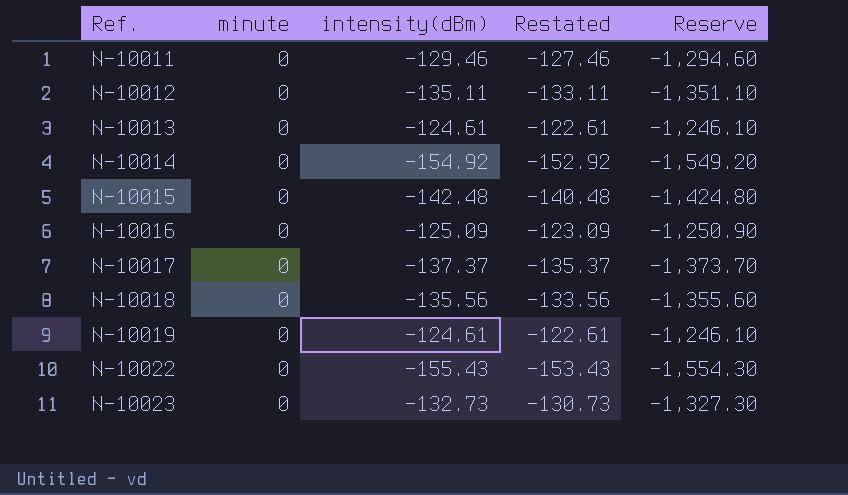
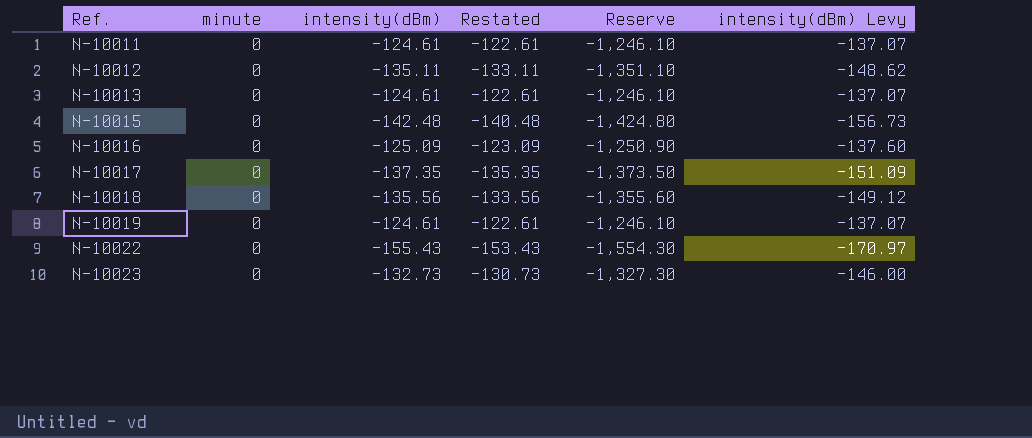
column intensity(dBm) Levy | formula: none -> [intensity(dBm)] * 1.1
row N-10014: 0 | -154.92 | -152.92 | -1,549.20 -> none
N-10011 | intensity(dBm): -129.46 -> -124.61
N-10011 | Restated: -127.46 -> -122.61
N-10011 | Reserve: -1,294.60 -> -1,246.10
N-10017 | intensity(dBm): -137.37 -> -137.35
N-10017 | Restated: -135.37 -> -135.35
N-10017 | Reserve: -1,373.70 -> -1,373.50

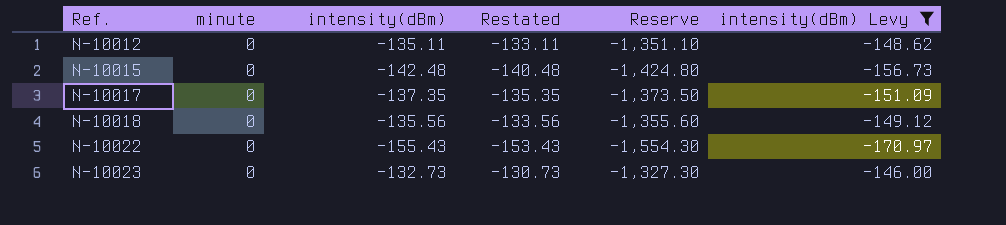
filter: none -> intensity(dBm) Levy <= -146.00

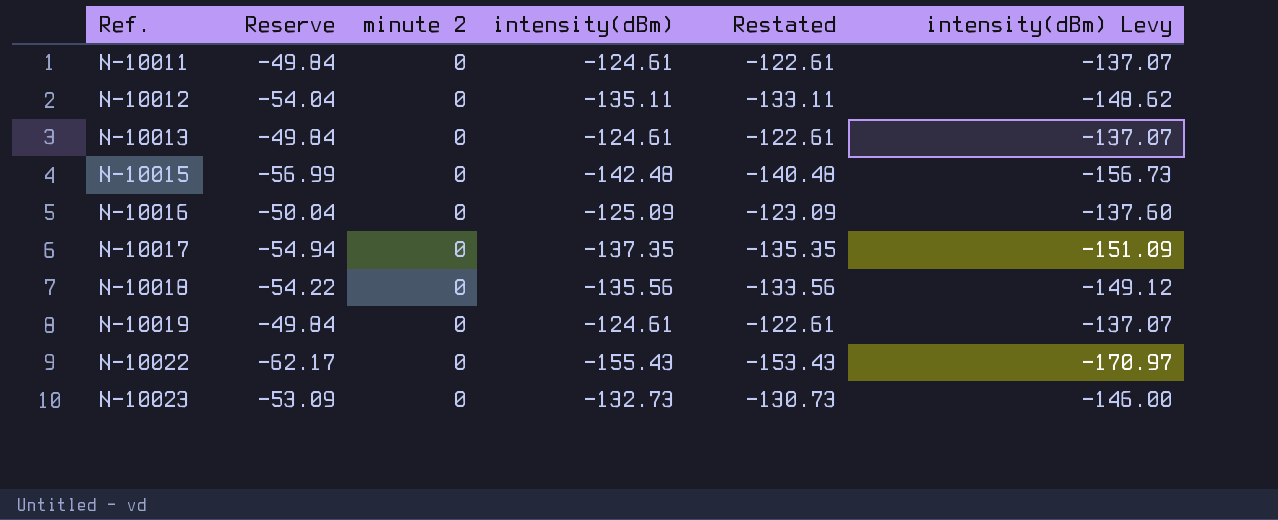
filter: intensity(dBm) Levy <= -146.00 -> none
column Reserve | formula: [intensity(dBm)] * 10 -> [intensity(dBm)] * 0.4
column Reserve | position: 5 -> 2
column name: minute -> minute 2

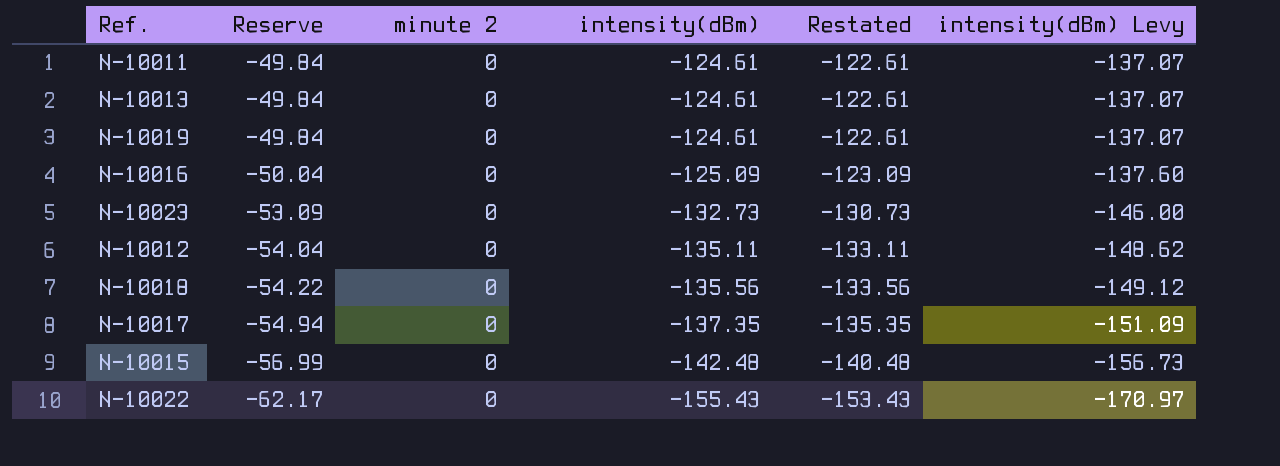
row order: Ref. ascending -> Reserve descending

